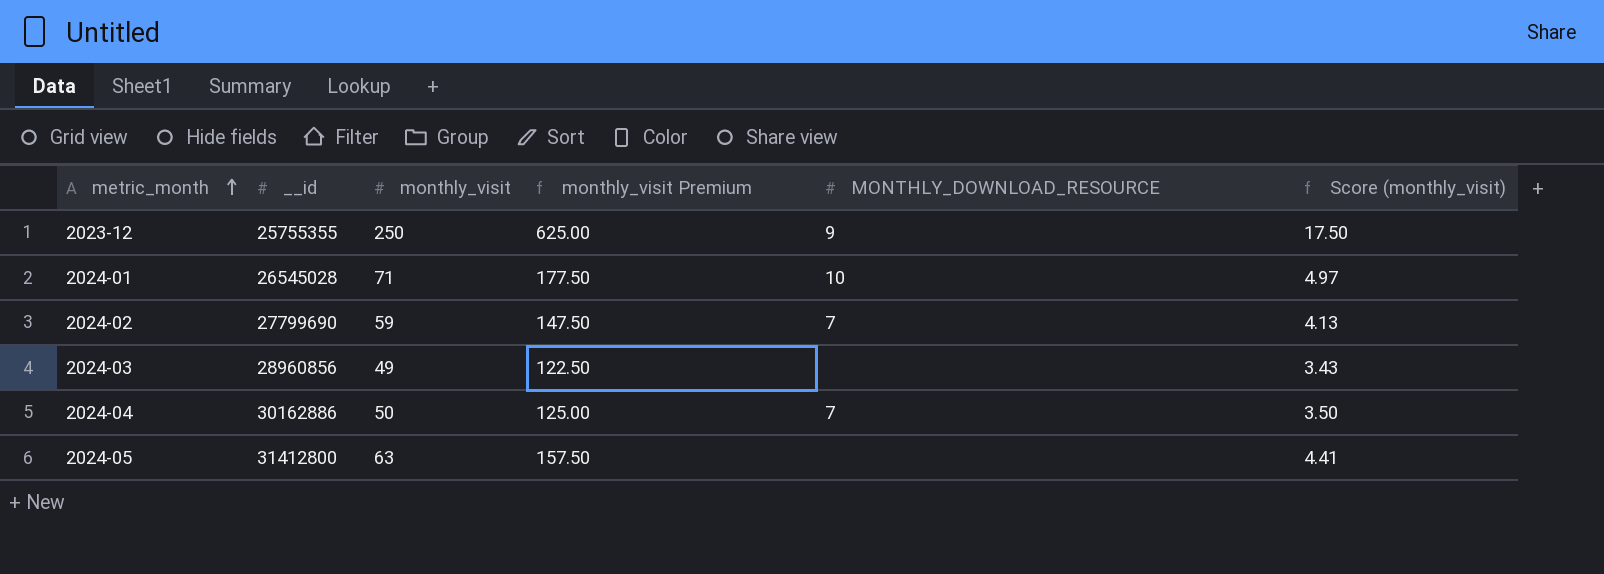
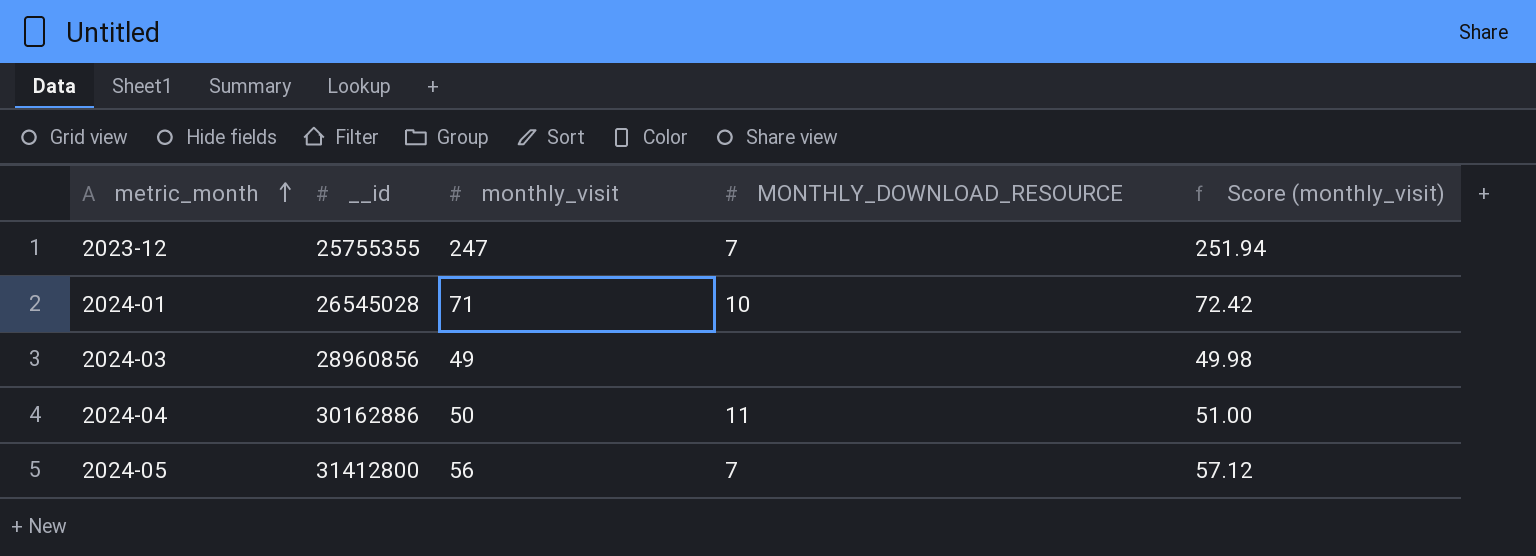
column monthly_visit Premium | formula: [monthly_visit] * 2.5 -> none
column Score (monthly_visit) | formula: [monthly_visit] * 0.07 -> [monthly_visit] * 1.02
row 2024-02: 27799690 | 59 | 147.50 | 7 | 4.13 -> none
2023-12 | monthly_visit: 250 -> 247
2023-12 | MONTHLY_DOWNLOAD_RESOURCE: 9 -> 7
2024-04 | MONTHLY_DOWNLOAD_RESOURCE: 7 -> 11
2024-05 | monthly_visit: 63 -> 56
2024-05 | MONTHLY_DOWNLOAD_RESOURCE: none -> 7

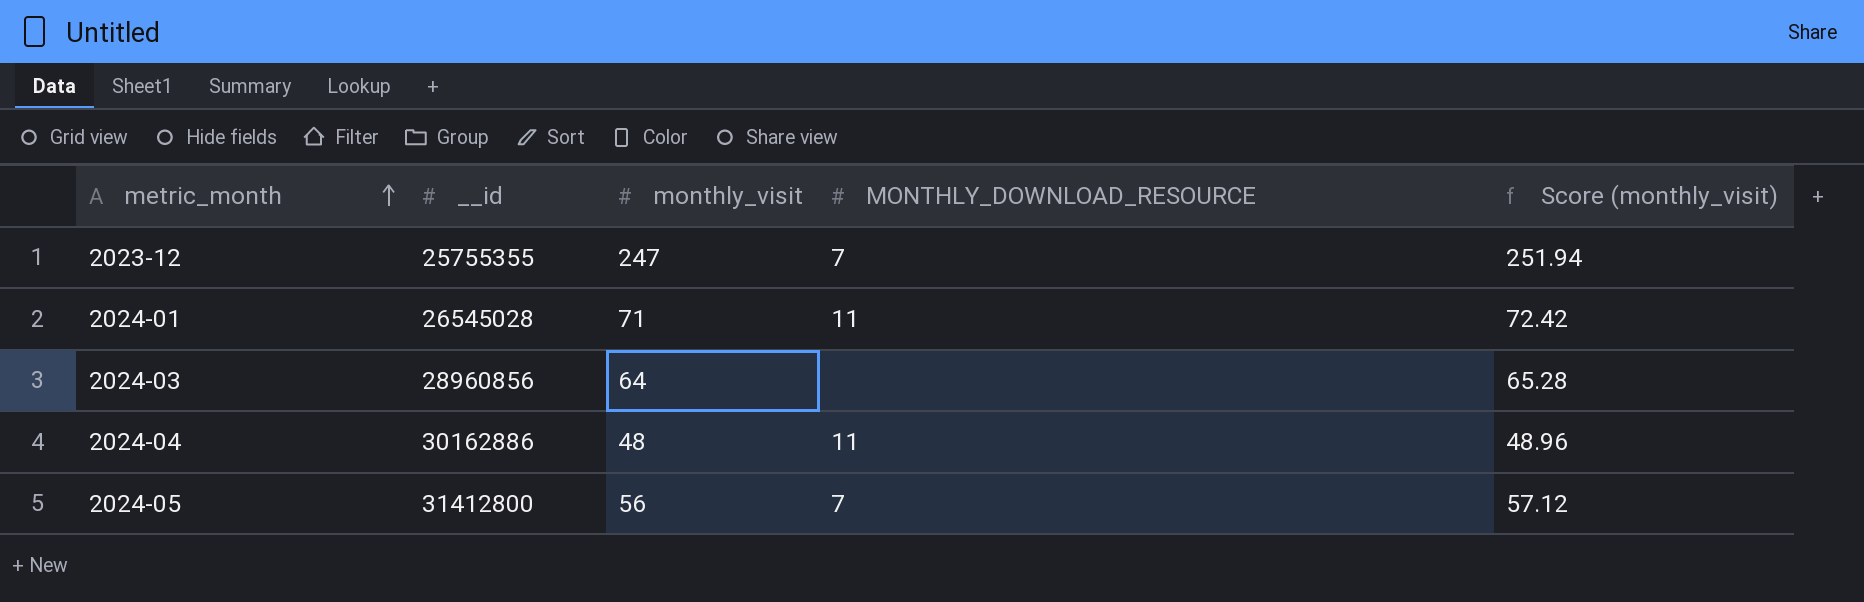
2024-01 | MONTHLY_DOWNLOAD_RESOURCE: 10 -> 11
2024-03 | monthly_visit: 49 -> 64
2024-03 | Score (monthly_visit): 49.98 -> 65.28
2024-04 | monthly_visit: 50 -> 48
2024-04 | Score (monthly_visit): 51.00 -> 48.96

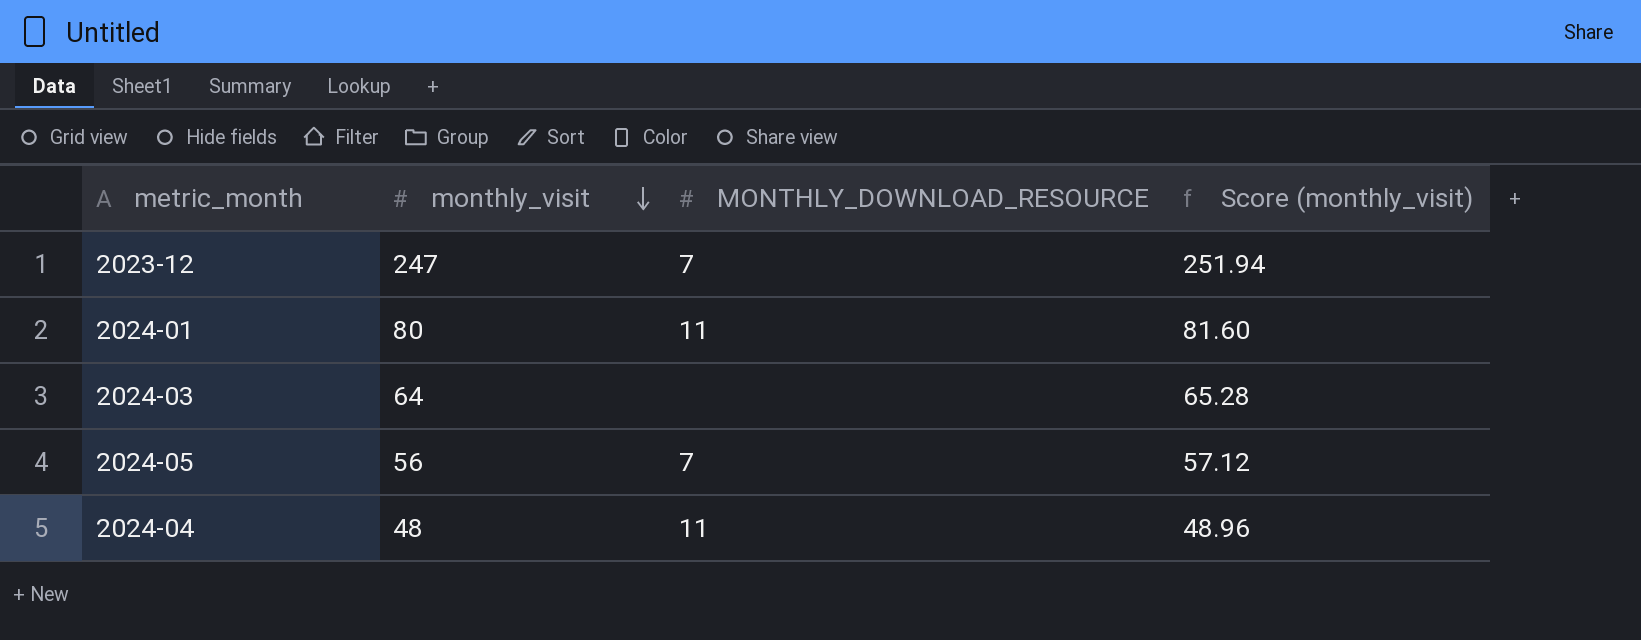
row order: metric_month ascending -> monthly_visit descending
column __id | position: 2 -> none
2024-01 | monthly_visit: 71 -> 80
2024-01 | Score (monthly_visit): 72.42 -> 81.60

